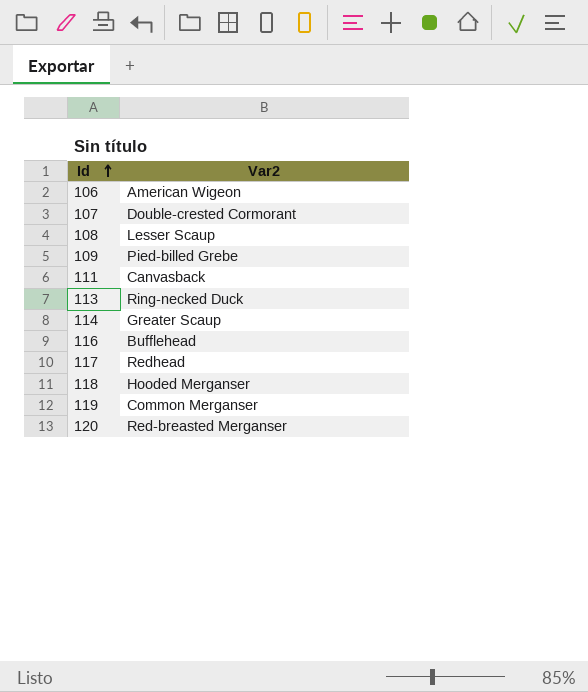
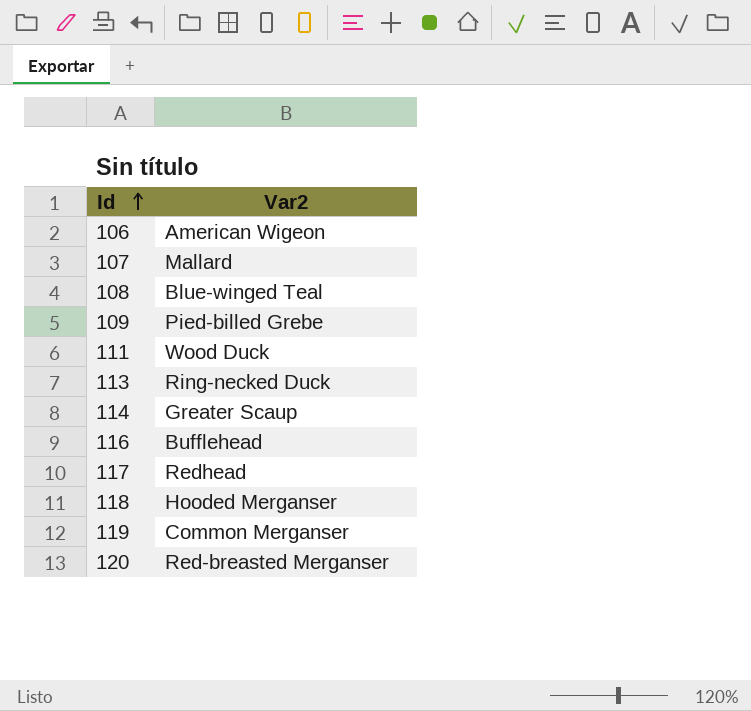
107 | Var2: Double-crested Cormorant -> Mallard
108 | Var2: Lesser Scaup -> Blue-winged Teal
111 | Var2: Canvasback -> Wood Duck

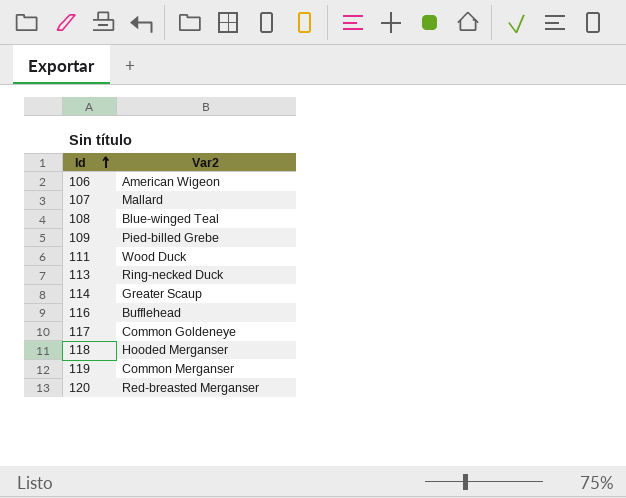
117 | Var2: Redhead -> Common Goldeneye

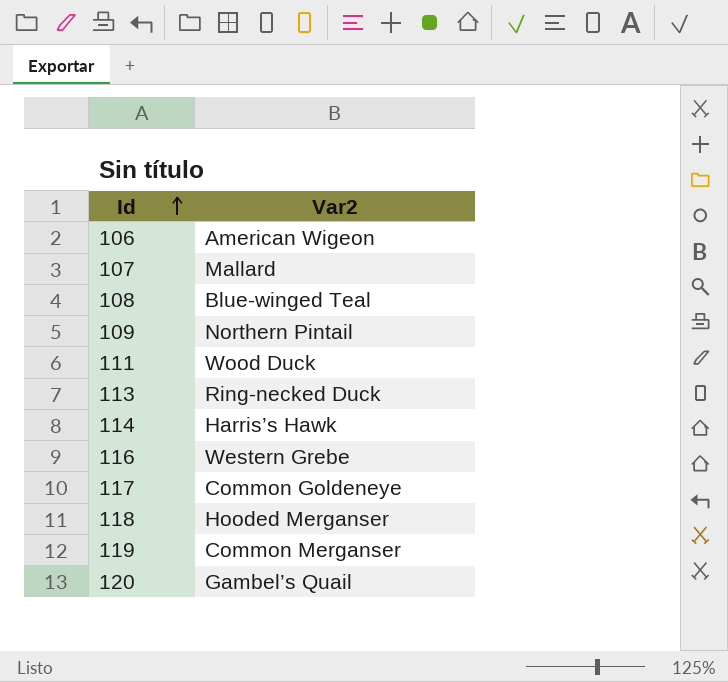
109 | Var2: Pied-billed Grebe -> Northern Pintail
114 | Var2: Greater Scaup -> Harris’s Hawk
116 | Var2: Bufflehead -> Western Grebe
120 | Var2: Red-breasted Merganser -> Gambel’s Quail

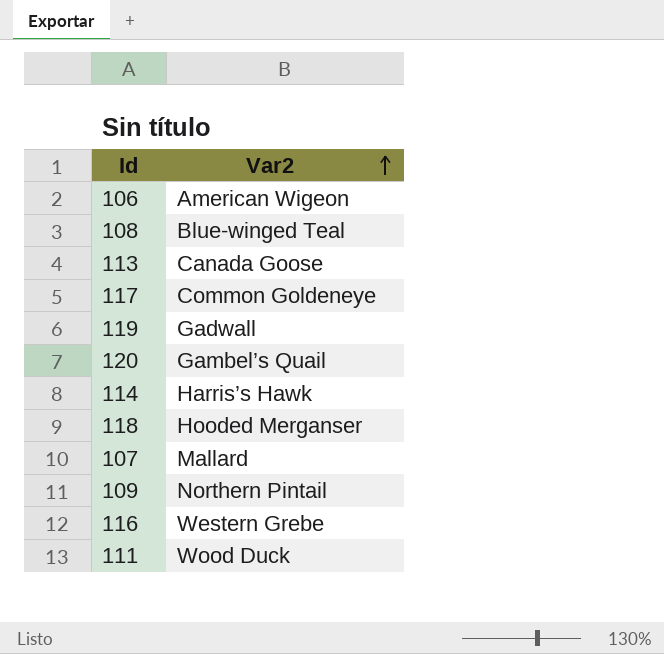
row order: Id ascending -> Var2 ascending
113 | Var2: Ring-necked Duck -> Canada Goose
119 | Var2: Common Merganser -> Gadwall

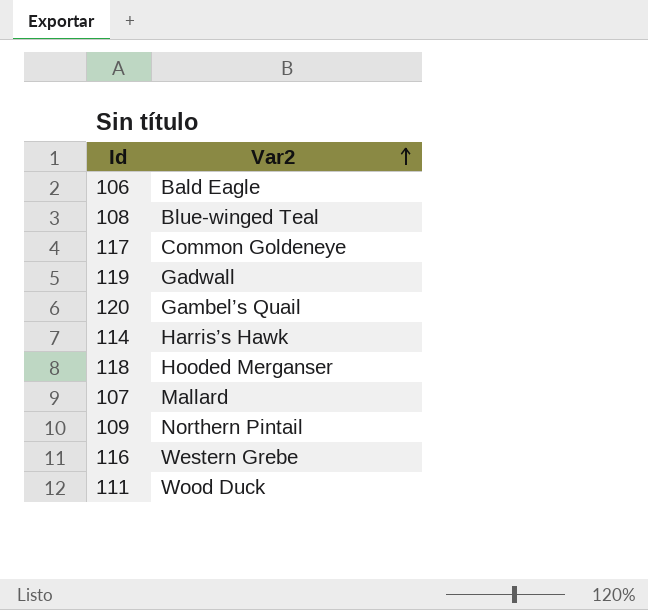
row 113: Canada Goose -> none
106 | Var2: American Wigeon -> Bald Eagle

